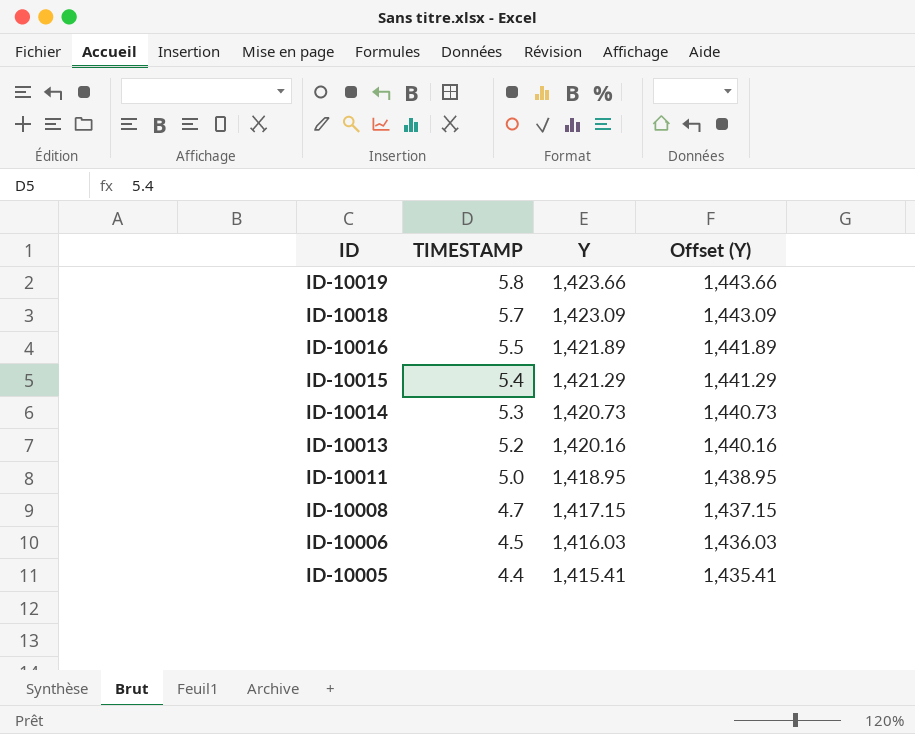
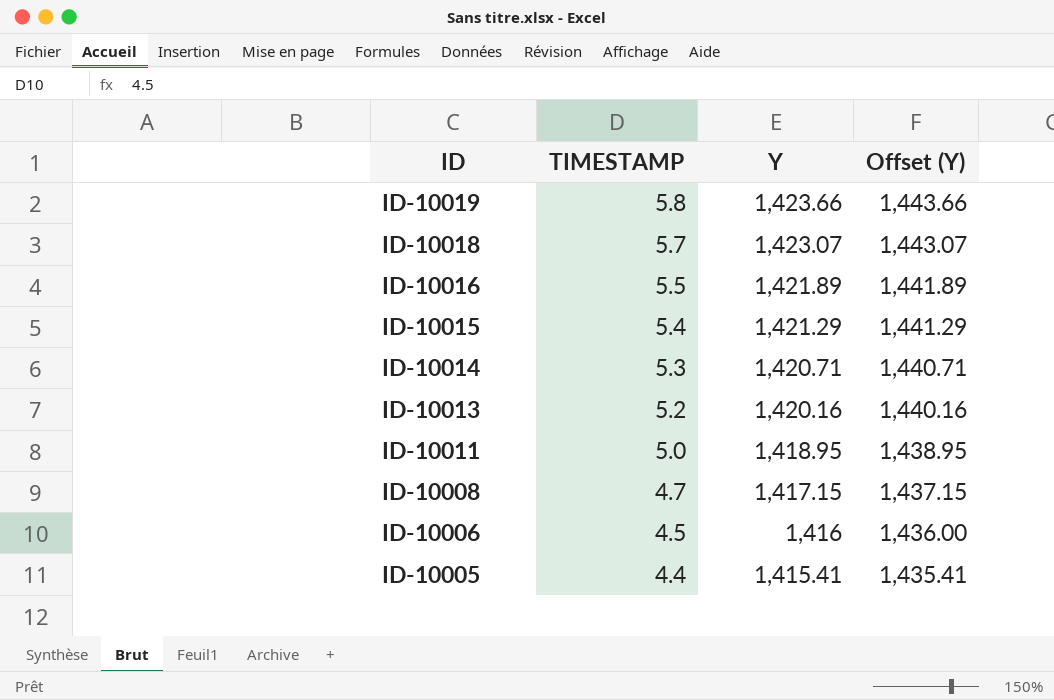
ID-10018 | Y: 1,423.09 -> 1,423.07
ID-10018 | Offset (Y): 1,443.09 -> 1,443.07
ID-10014 | Y: 1,420.73 -> 1,420.71
ID-10014 | Offset (Y): 1,440.73 -> 1,440.71
ID-10006 | Y: 1,416.03 -> 1,416
ID-10006 | Offset (Y): 1,436.03 -> 1,436.00

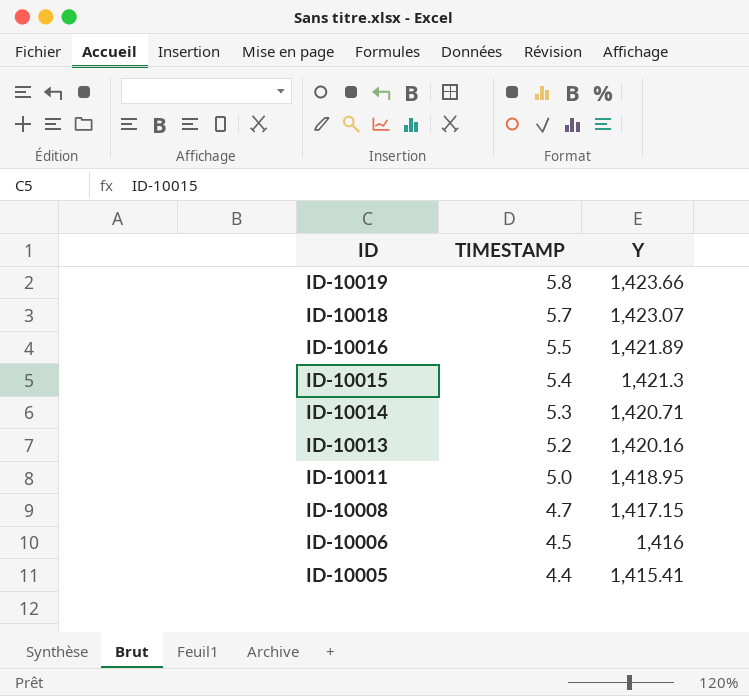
column Offset (Y) | formula: [Y] + 20 -> none
ID-10015 | Y: 1,421.29 -> 1,421.3

